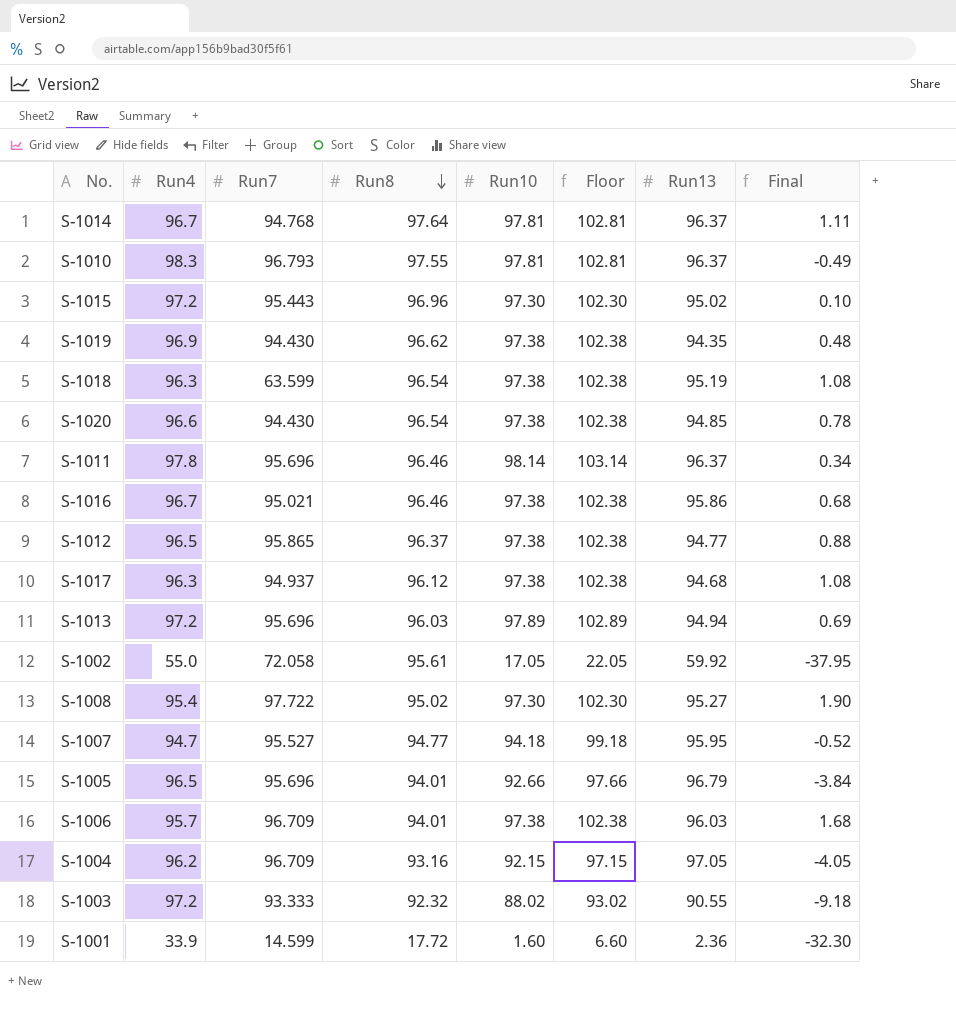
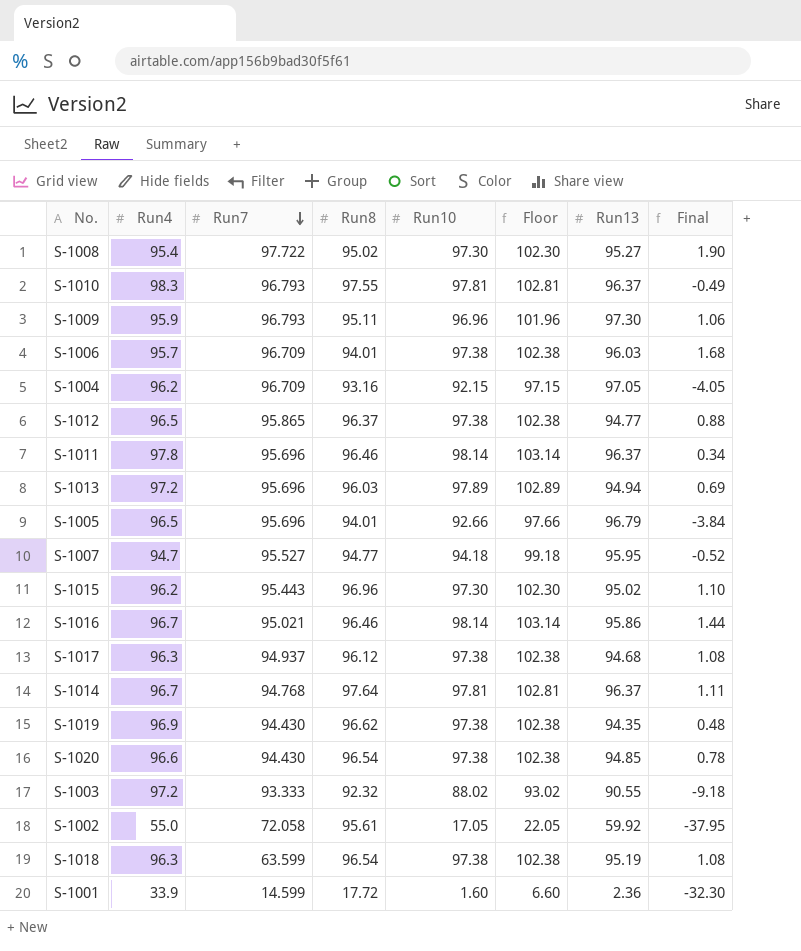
row order: Run8 descending -> Run7 descending
row S-1009: none -> 95.9 | 96.793 | 95.11 | 96.96 | 101.96 | 97.30 | 1.06
S-1015 | Run4: 97.2 -> 96.2
S-1015 | Final: 0.10 -> 1.10
S-1016 | Run10: 97.38 -> 98.14
S-1016 | Floor: 102.38 -> 103.14
S-1016 | Final: 0.68 -> 1.44

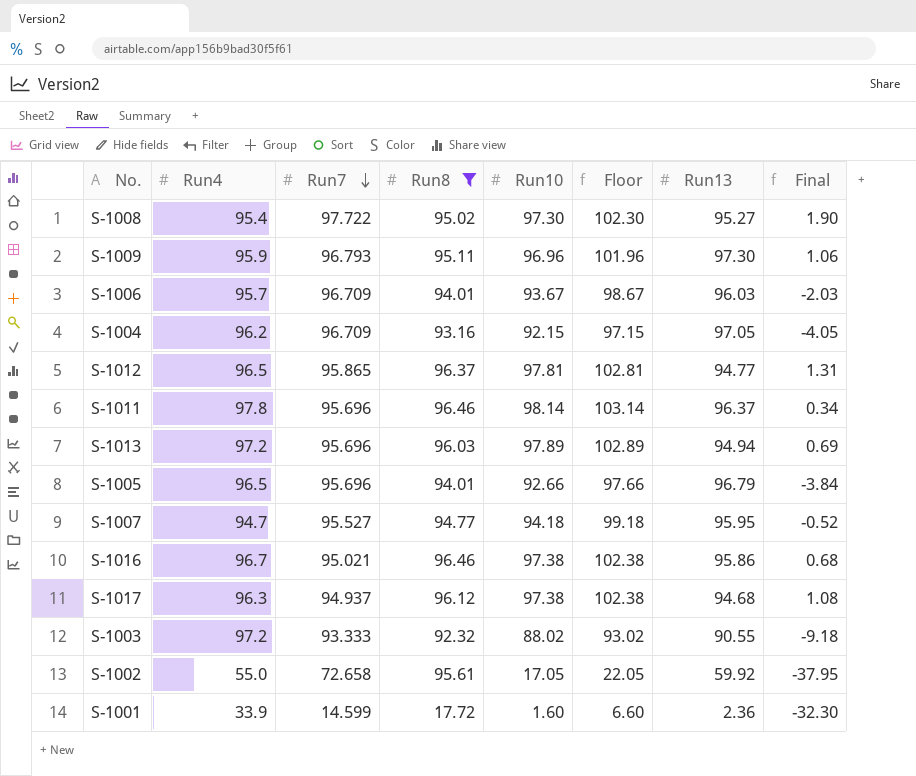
filter: none -> Run8 <= 96.46
S-1006 | Run10: 97.38 -> 93.67
S-1006 | Floor: 102.38 -> 98.67
S-1006 | Final: 1.68 -> -2.03
S-1012 | Run10: 97.38 -> 97.81
S-1012 | Floor: 102.38 -> 102.81
S-1012 | Final: 0.88 -> 1.31
S-1016 | Run10: 98.14 -> 97.38
S-1016 | Floor: 103.14 -> 102.38
S-1016 | Final: 1.44 -> 0.68
S-1002 | Run7: 72.058 -> 72.658

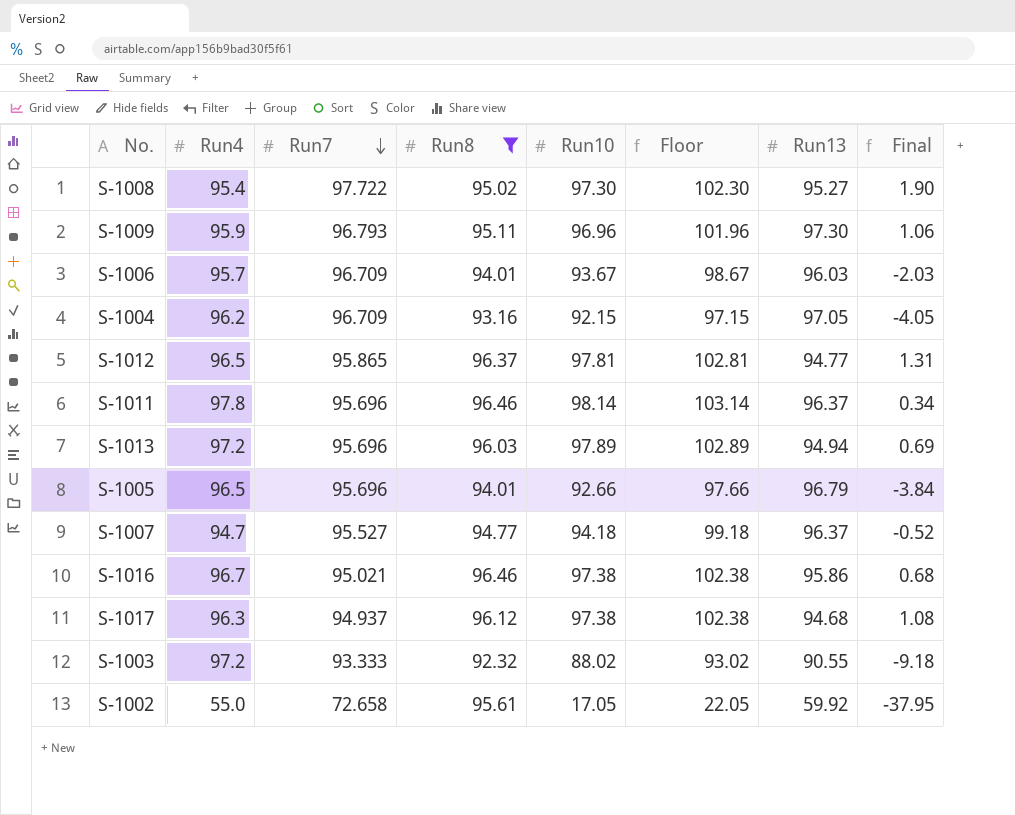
row S-1001: 33.9 | 14.599 | 17.72 | 1.60 | 6.60 | 2.36 | -32.30 -> none
S-1007 | Run13: 95.95 -> 96.37

